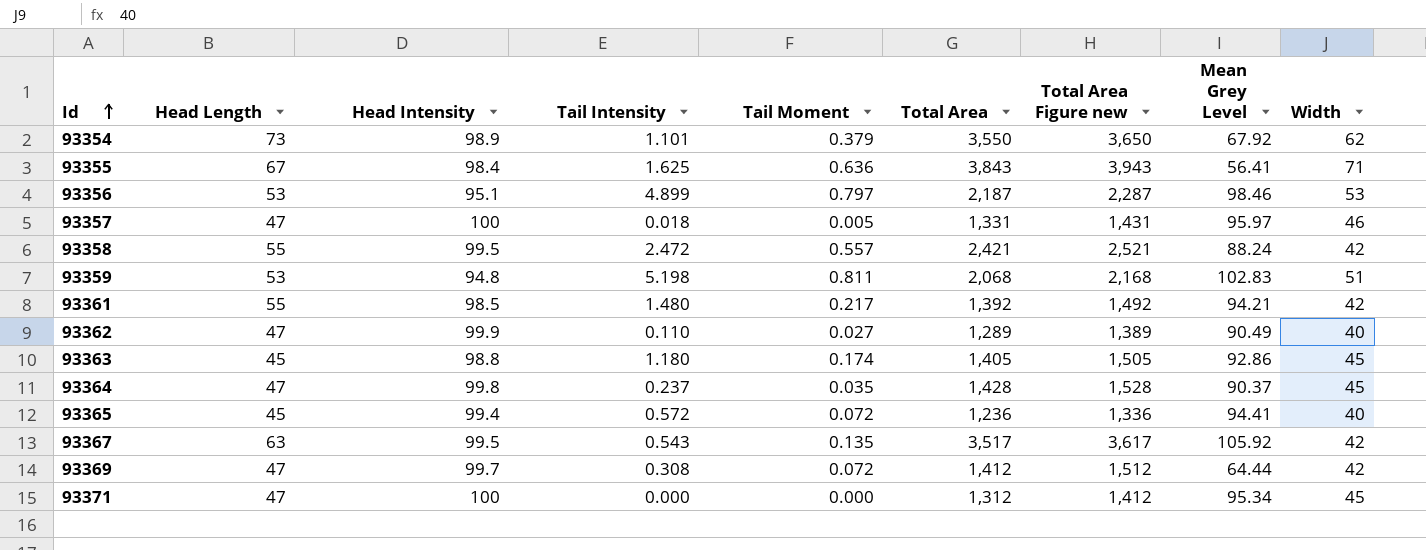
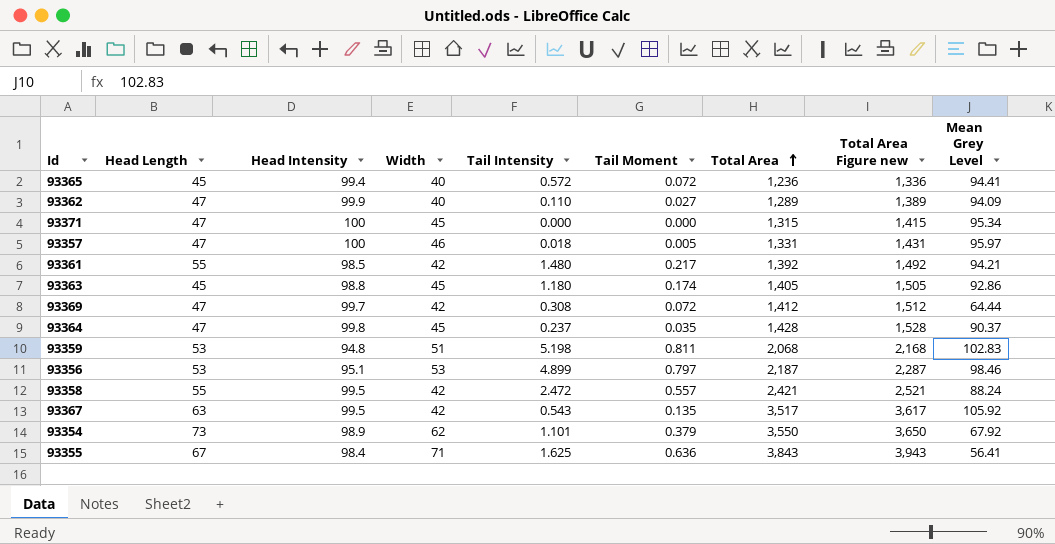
row order: Id ascending -> Total Area ascending
column Width | position: 9 -> 4
93362 | Mean Grey Level: 90.49 -> 94.09
93371 | Total Area: 1,312 -> 1,315
93371 | Total Area Figure new: 1,412 -> 1,415

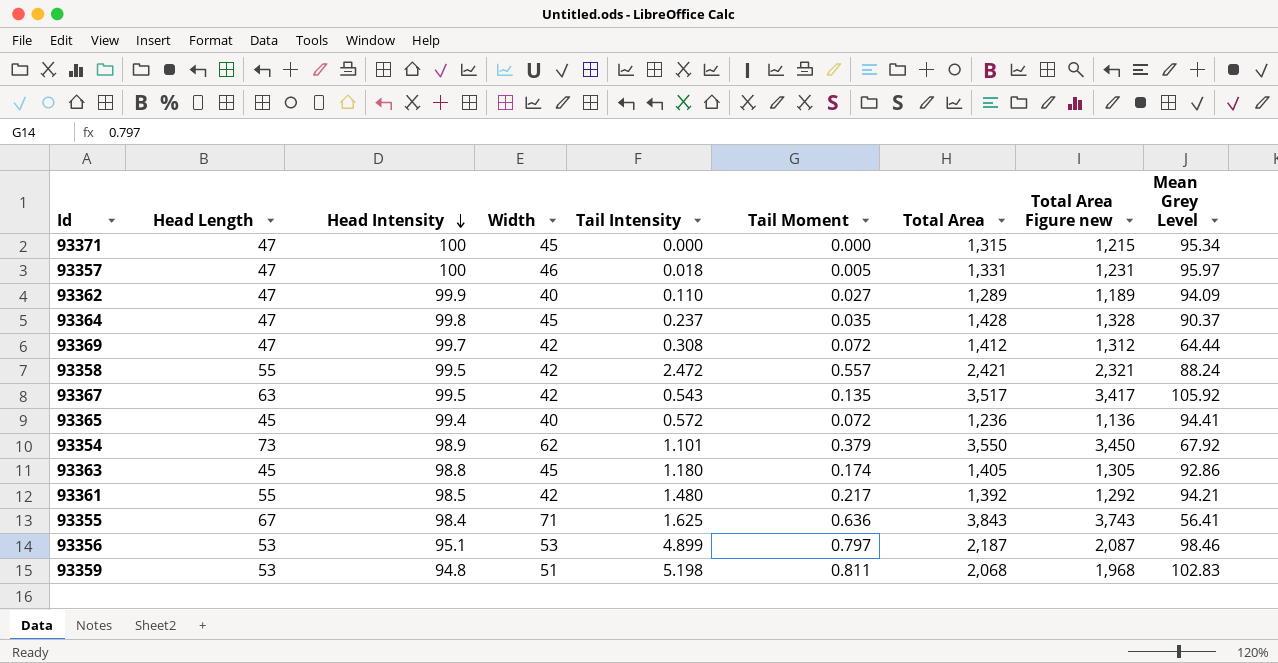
row order: Total Area ascending -> Head Intensity descending
column Total Area Figure new | formula: [Total Area] + 100 -> [Total Area] - 100

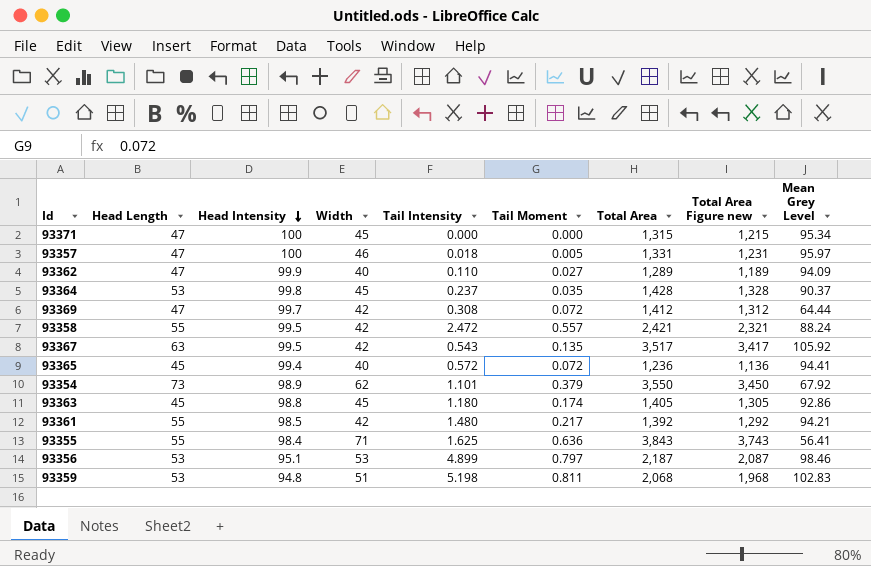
93364 | Head Length: 47 -> 53
93355 | Head Length: 67 -> 55

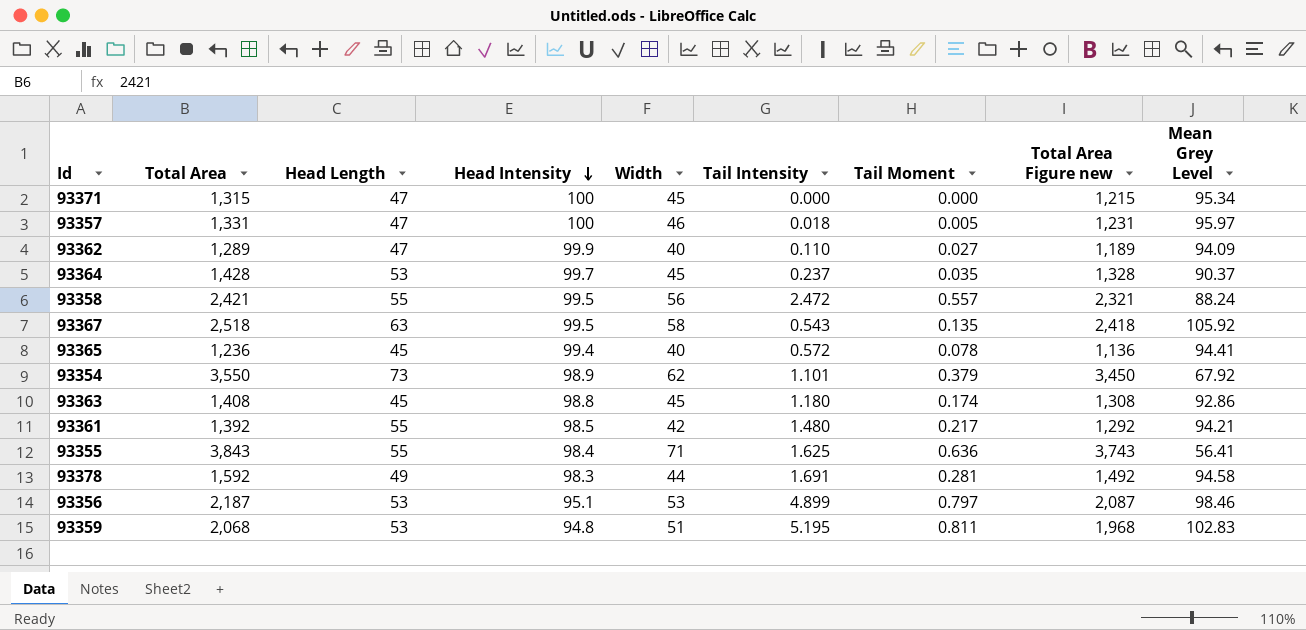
column Total Area | position: 7 -> 2
row 93369: 47 | 99.7 | 42 | 0.308 | 0.072 | 1,412 | 1,312 | 64.44 -> none
93364 | Head Intensity: 99.8 -> 99.7
93358 | Width: 42 -> 56
93367 | Total Area: 3,517 -> 2,518
93367 | Width: 42 -> 58
93367 | Total Area Figure new: 3,417 -> 2,418
93365 | Tail Moment: 0.072 -> 0.078
93363 | Total Area: 1,405 -> 1,408
93363 | Total Area Figure new: 1,305 -> 1,308
row 93378: none -> 1,592 | 49 | 98.3 | 44 | 1.691 | 0.281 | 1,492 | 94.58
93359 | Tail Intensity: 5.198 -> 5.195

